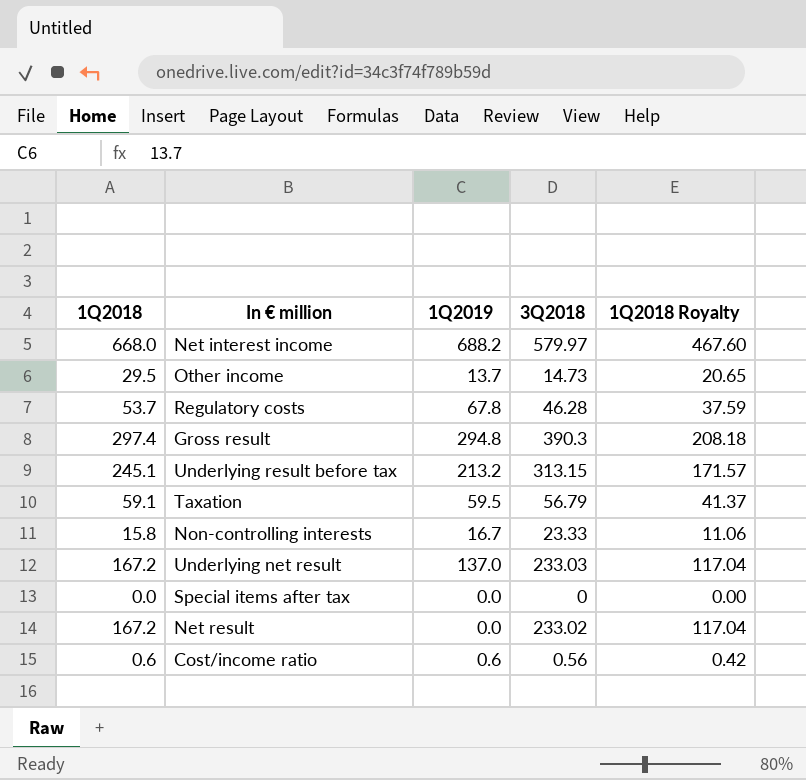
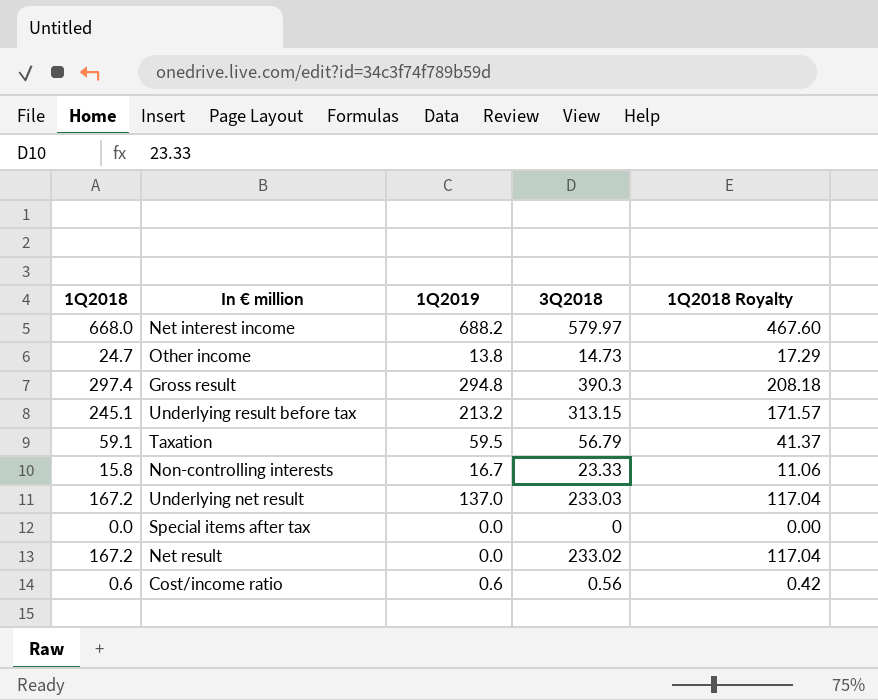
row Regulatory costs: 53.7 | 67.8 | 46.28 | 37.59 -> none
Other income | 1Q2018: 29.5 -> 24.7
Other income | 1Q2019: 13.7 -> 13.8
Other income | 1Q2018 Royalty: 20.65 -> 17.29

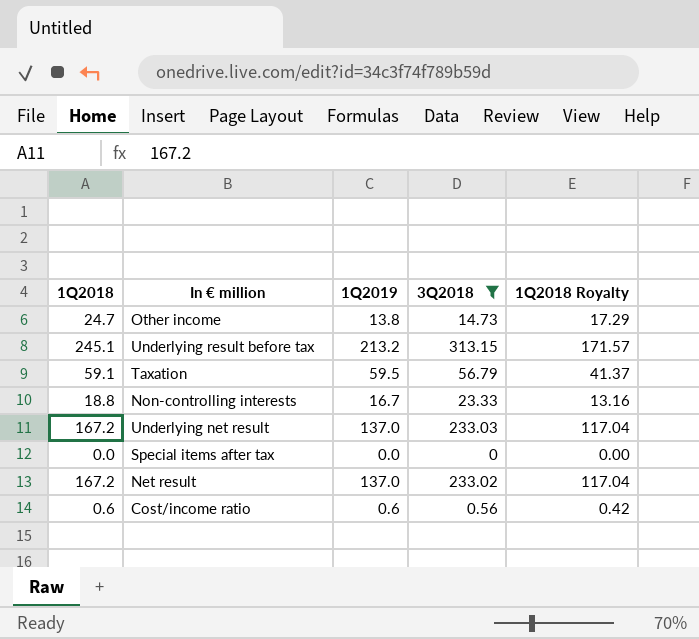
filter: none -> 3Q2018 <= 313.15
Non-controlling interests | 1Q2018: 15.8 -> 18.8
Non-controlling interests | 1Q2018 Royalty: 11.06 -> 13.16
Net result | 1Q2019: 0.0 -> 137.0

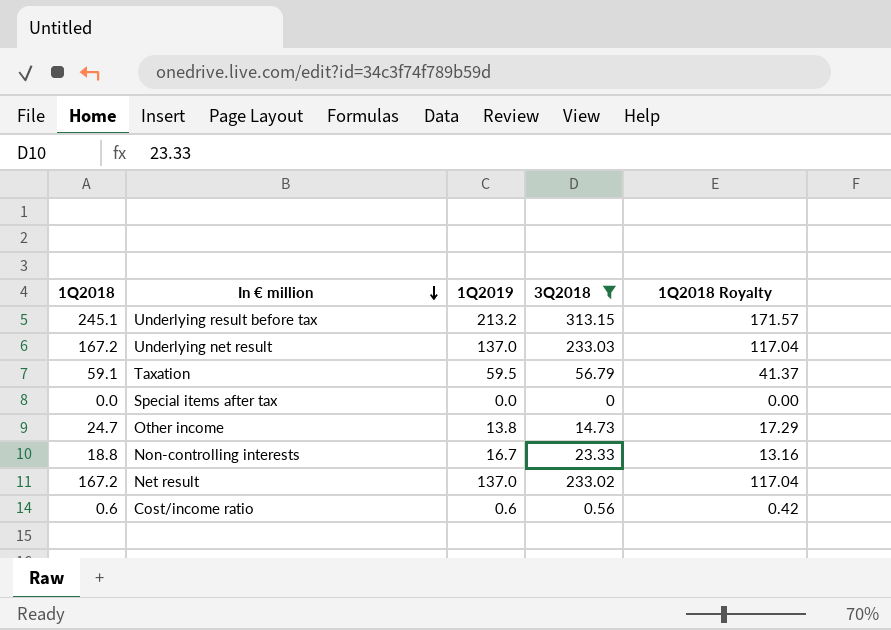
row order: none -> In € million descending

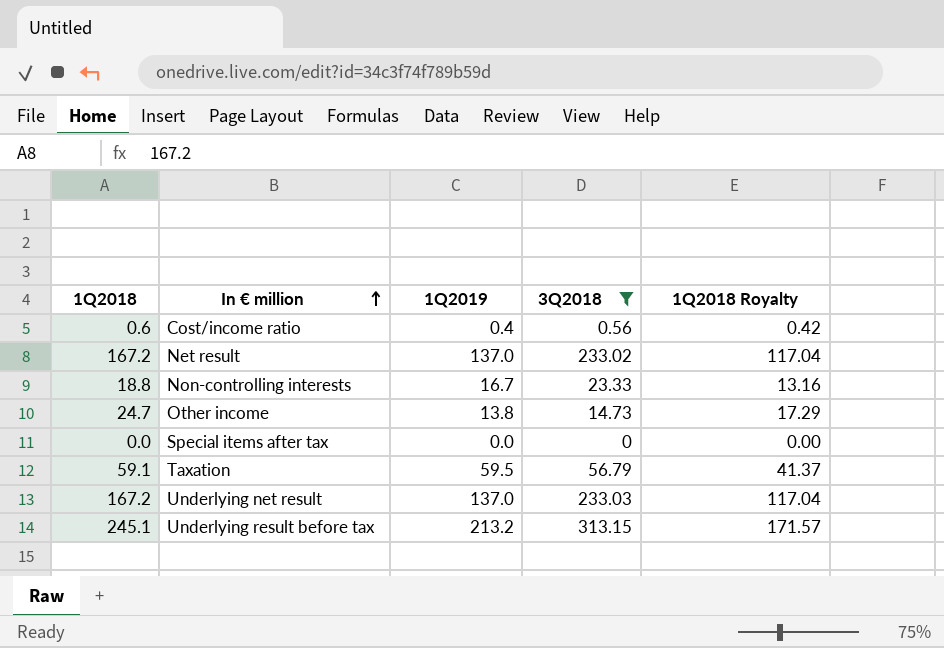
row order: In € million descending -> In € million ascending
Cost/income ratio | 1Q2019: 0.6 -> 0.4

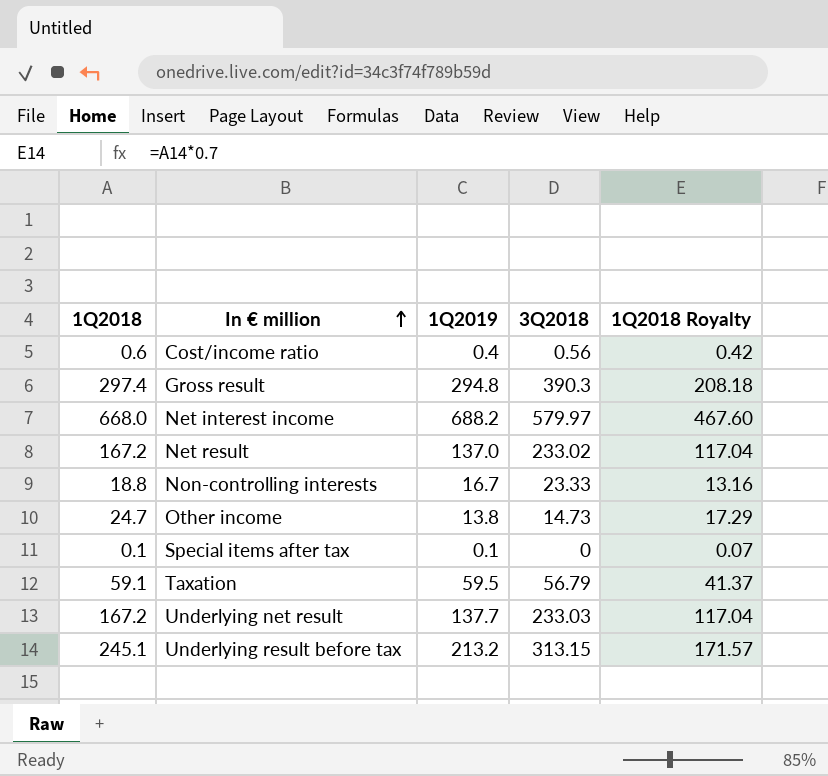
filter: 3Q2018 <= 313.15 -> none
Special items after tax | 1Q2018: 0.0 -> 0.1
Special items after tax | 1Q2019: 0.0 -> 0.1
Special items after tax | 1Q2018 Royalty: 0.00 -> 0.07
Underlying net result | 1Q2019: 137.0 -> 137.7

